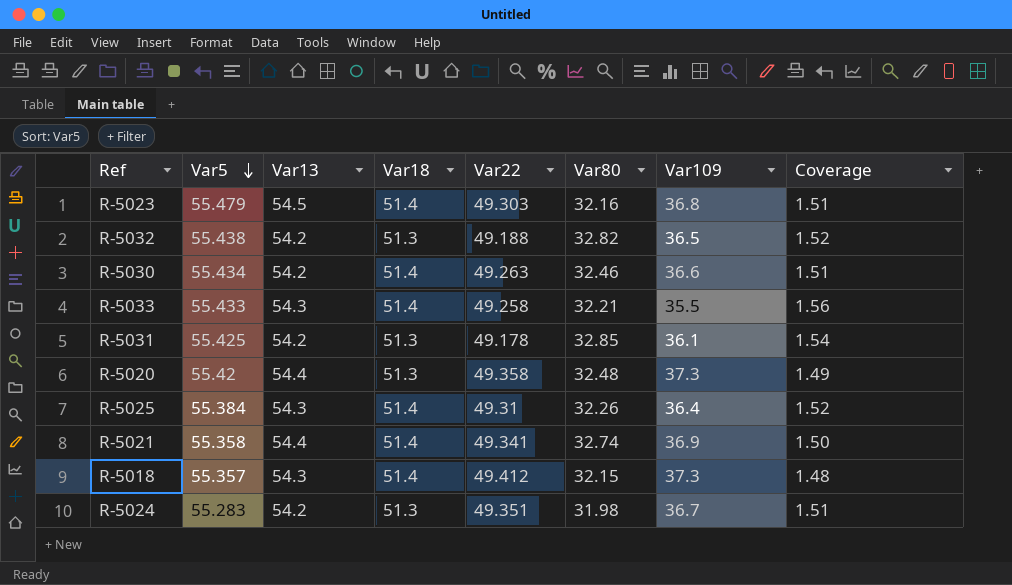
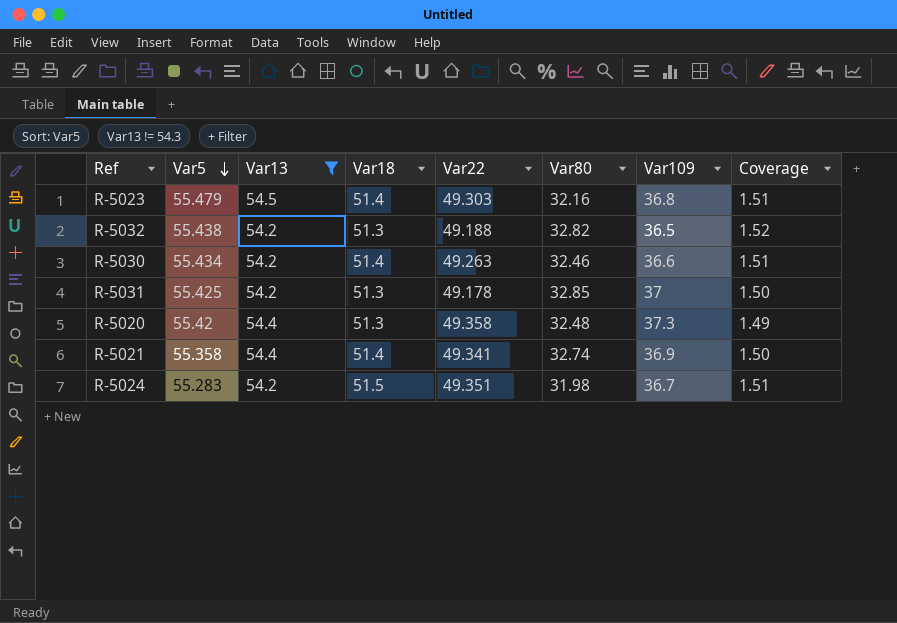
filter: none -> Var13 != 54.3
R-5031 | Var109: 36.1 -> 37
R-5031 | Coverage: 1.54 -> 1.50
R-5024 | Var18: 51.3 -> 51.5

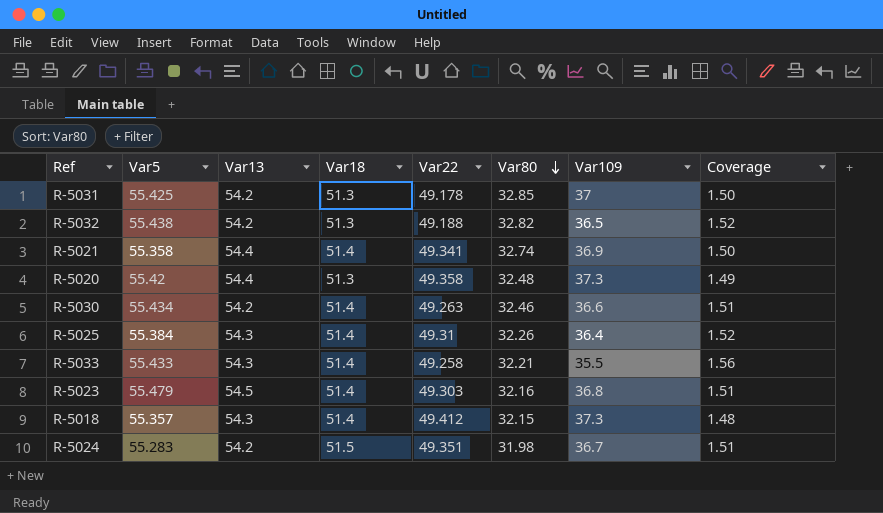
filter: Var13 != 54.3 -> none
row order: Var5 descending -> Var80 descending

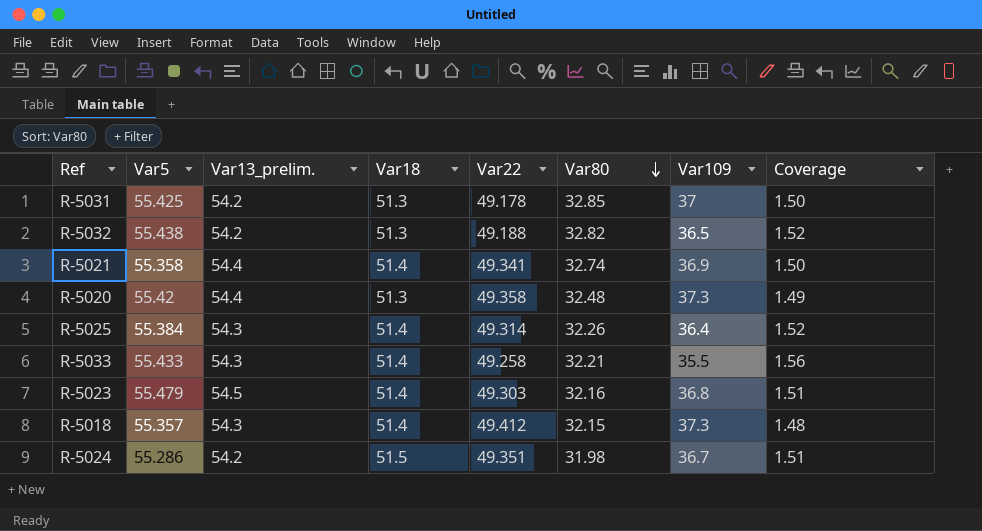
column name: Var13 -> Var13_prelim.
row R-5030: 55.434 | 54.2 | 51.4 | 49.263 | 32.46 | 36.6 | 1.51 -> none
R-5025 | Var22: 49.31 -> 49.314
R-5024 | Var5: 55.283 -> 55.286

